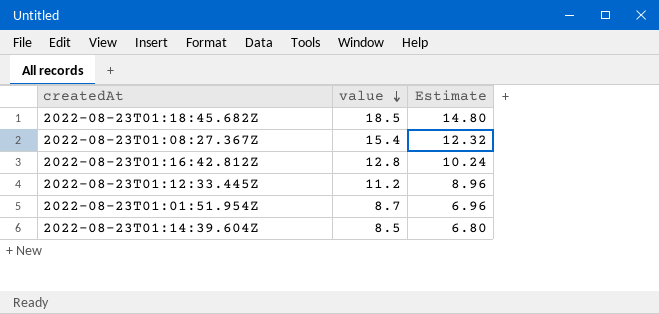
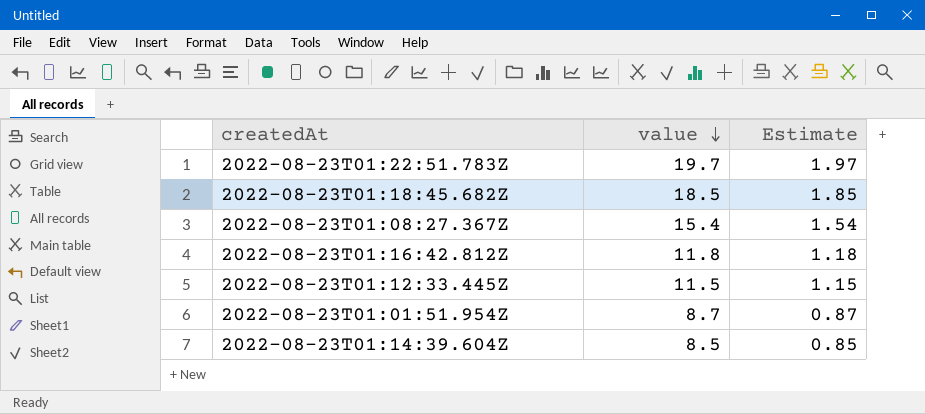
column Estimate | formula: [value] * 0.8 -> [value] * 0.1
row 2022-08-23T01:22:51.783Z: none -> 19.7 | 1.97
2022-08-23T01:16:42.812Z | value: 12.8 -> 11.8
2022-08-23T01:12:33.445Z | value: 11.2 -> 11.5

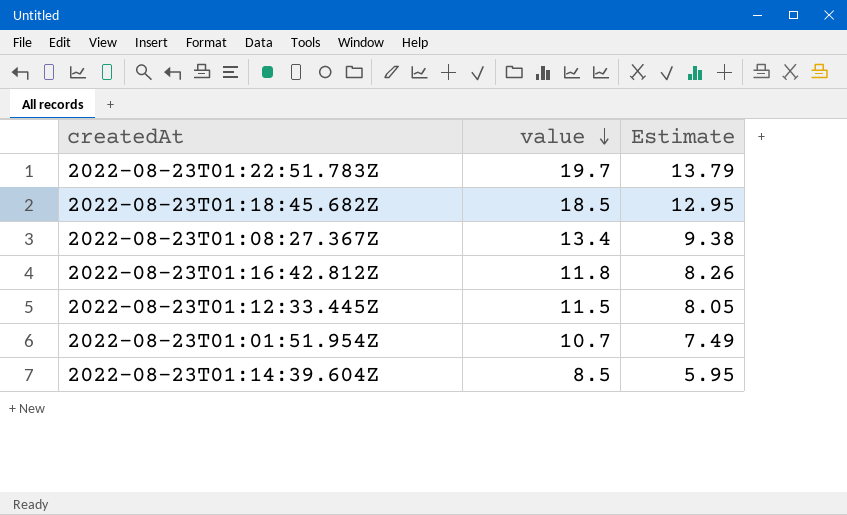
column Estimate | formula: [value] * 0.1 -> [value] * 0.7
2022-08-23T01:08:27.367Z | value: 15.4 -> 13.4
2022-08-23T01:01:51.954Z | value: 8.7 -> 10.7

